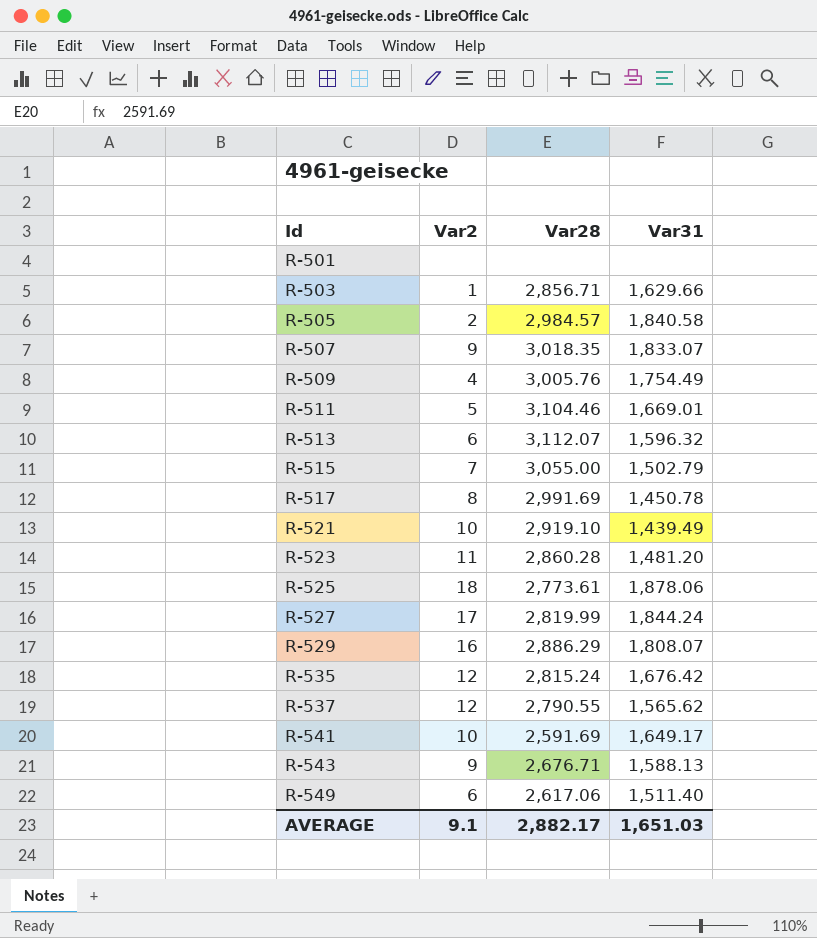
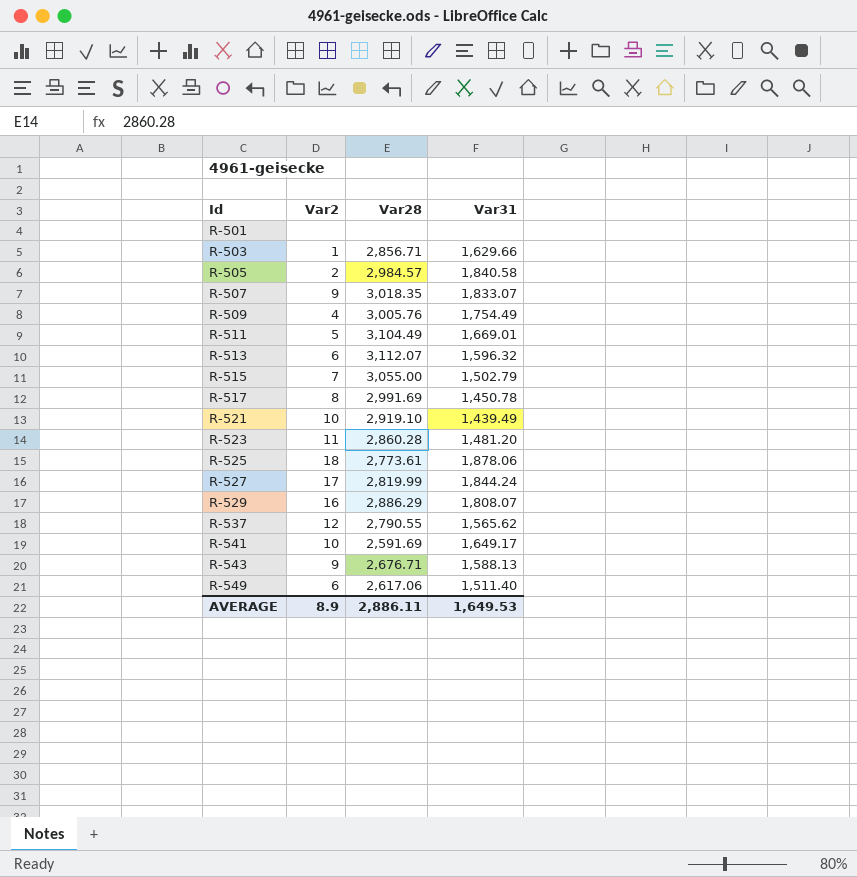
row R-535: 12 | 2,815.24 | 1,676.42 -> none
R-511 | Var28: 3,104.46 -> 3,104.49
AVERAGE | Var2: 9.1 -> 8.9
AVERAGE | Var28: 2,882.17 -> 2,886.11
AVERAGE | Var31: 1,651.03 -> 1,649.53

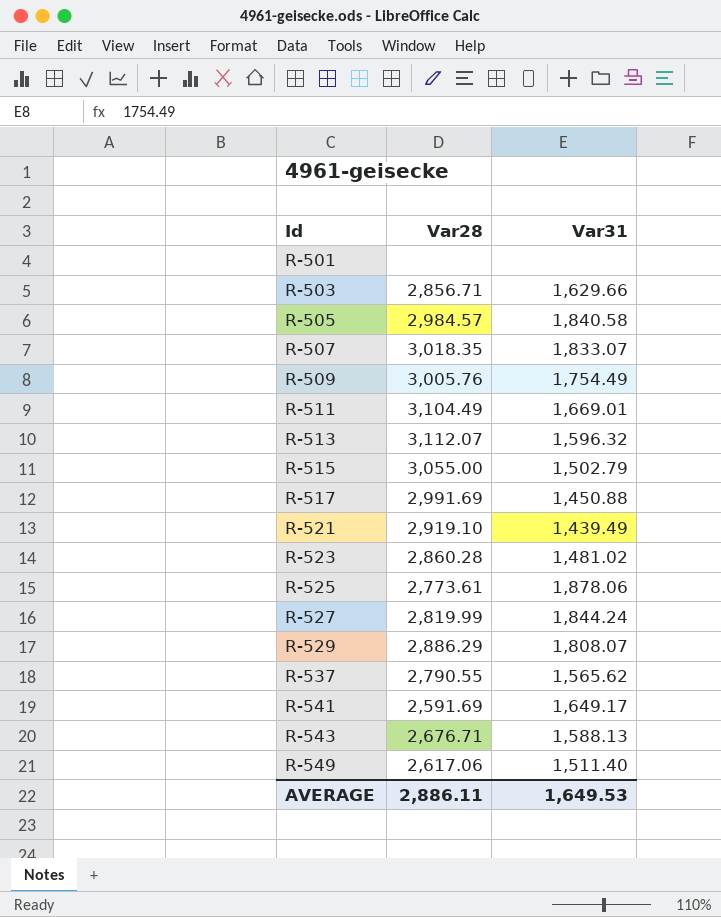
column Var2 | position: 2 -> none
R-517 | Var31: 1,450.78 -> 1,450.88
R-523 | Var31: 1,481.20 -> 1,481.02

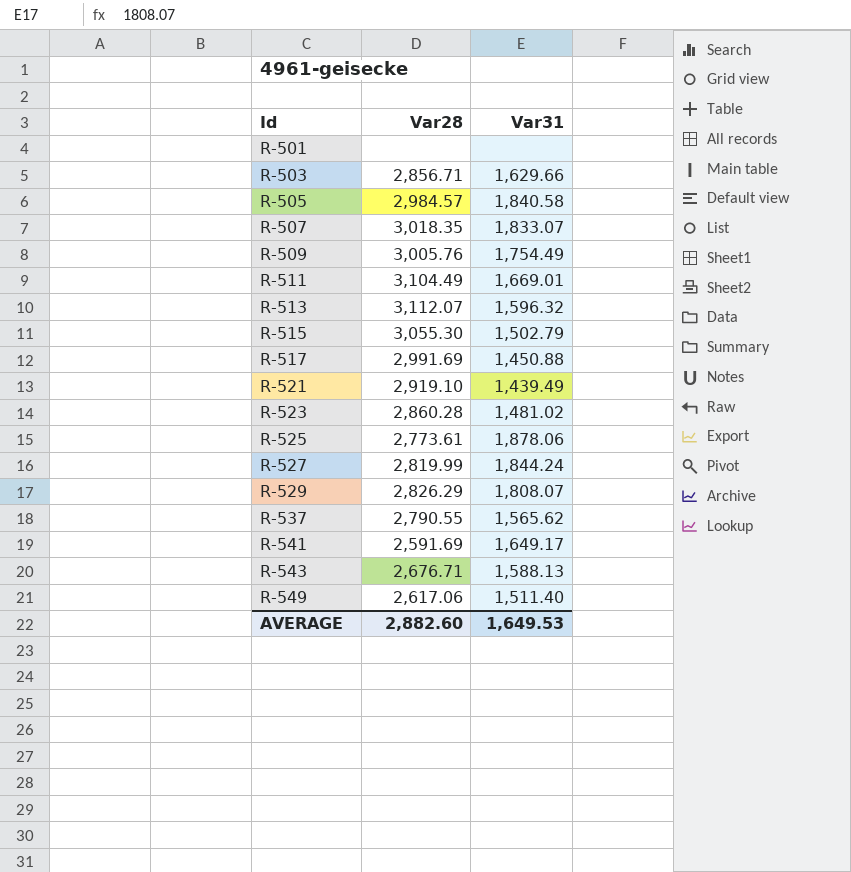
R-515 | Var28: 3,055.00 -> 3,055.30
R-529 | Var28: 2,886.29 -> 2,826.29
AVERAGE | Var28: 2,886.11 -> 2,882.60

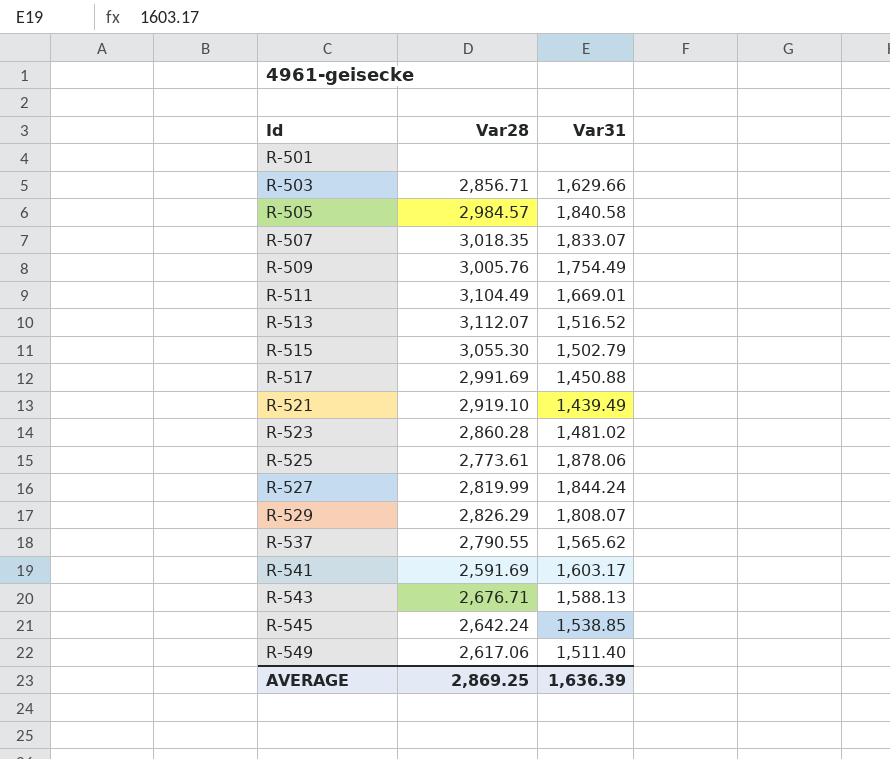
R-513 | Var31: 1,596.32 -> 1,516.52
R-541 | Var31: 1,649.17 -> 1,603.17
row R-545: none -> 2,642.24 | 1,538.85
AVERAGE | Var28: 2,882.60 -> 2,869.25
AVERAGE | Var31: 1,649.53 -> 1,636.39

